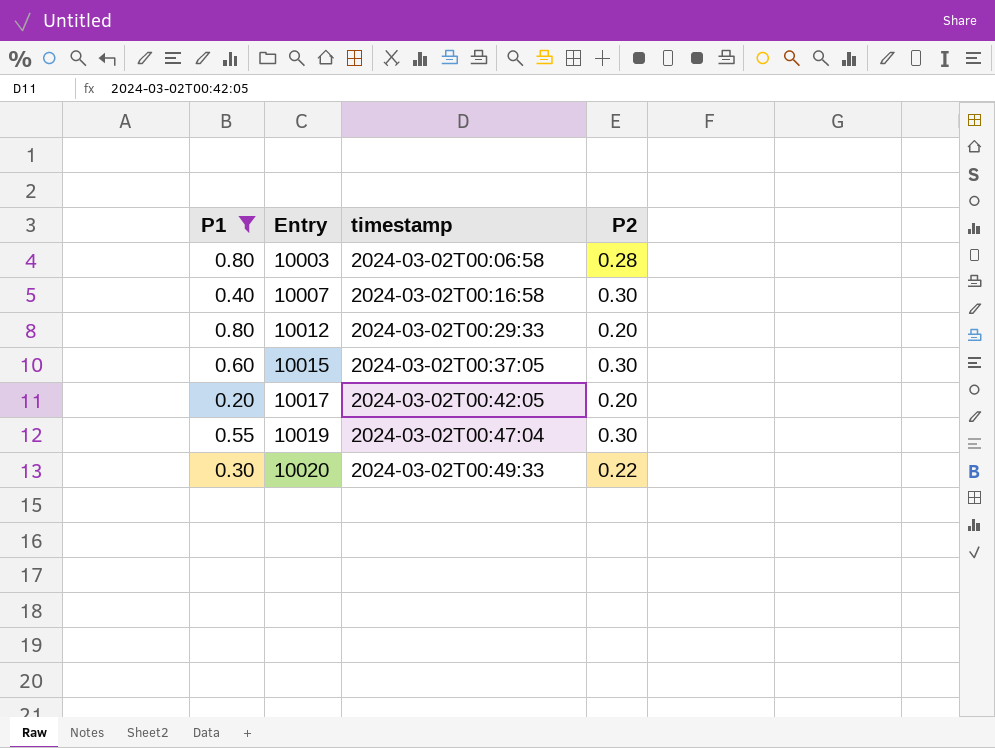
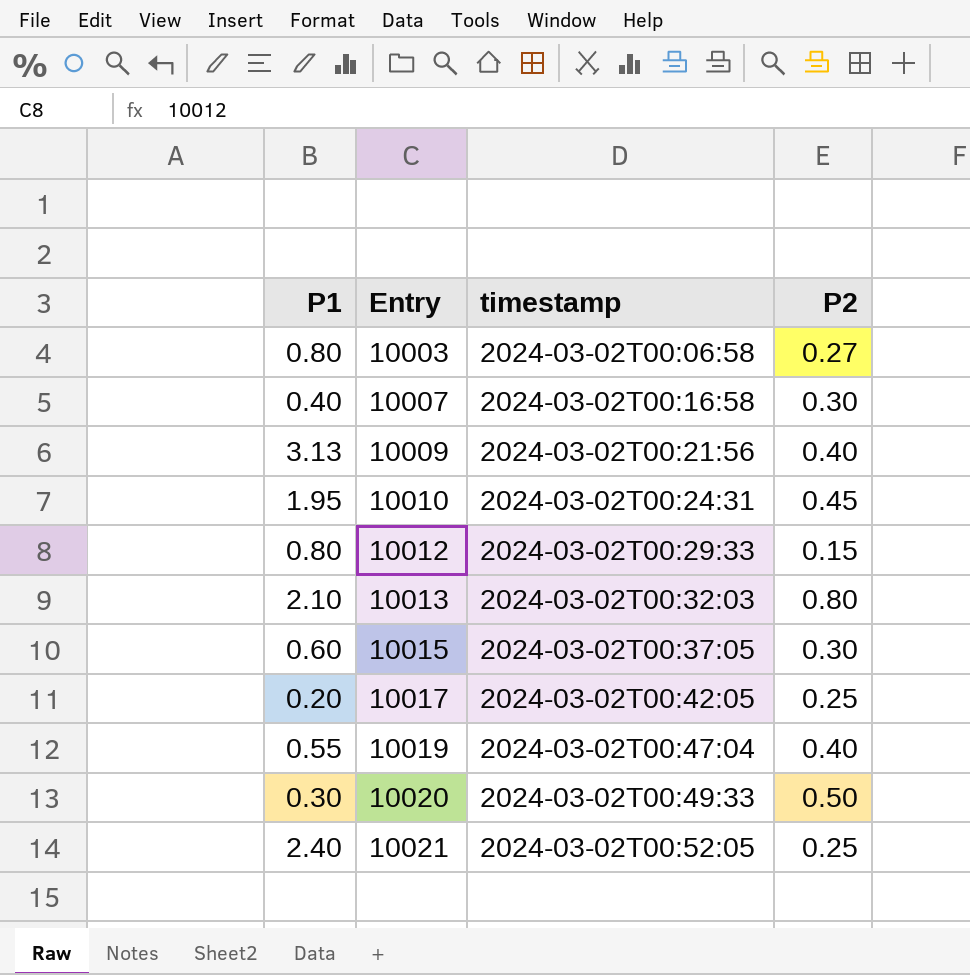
filter: P1 <= 0.80 -> none
10003 | P2: 0.28 -> 0.27
10012 | P2: 0.20 -> 0.15
10017 | P2: 0.20 -> 0.25
10019 | P2: 0.30 -> 0.40
10020 | P2: 0.22 -> 0.50

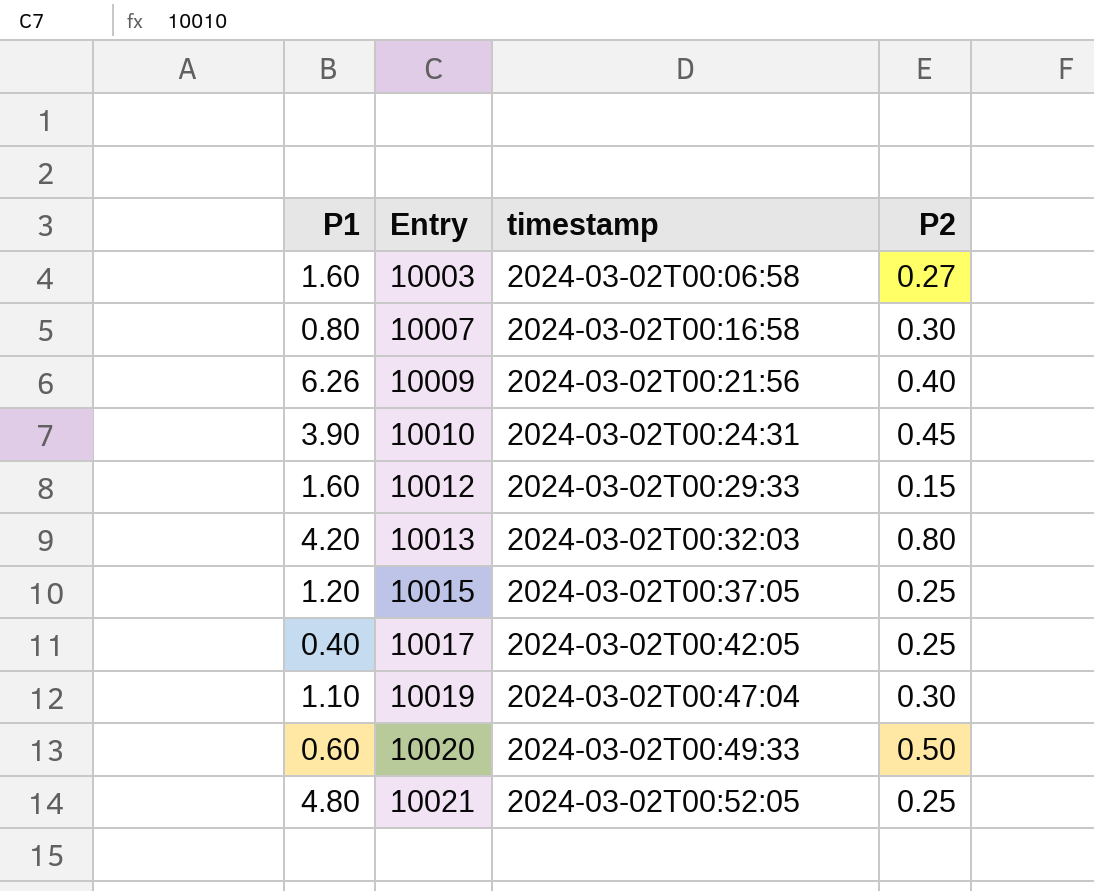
10003 | P1: 0.80 -> 1.60
10007 | P1: 0.40 -> 0.80
10009 | P1: 3.13 -> 6.26
10010 | P1: 1.95 -> 3.90
10012 | P1: 0.80 -> 1.60
10013 | P1: 2.10 -> 4.20
10015 | P1: 0.60 -> 1.20
10015 | P2: 0.30 -> 0.25
10017 | P1: 0.20 -> 0.40
10019 | P1: 0.55 -> 1.10
10019 | P2: 0.40 -> 0.30
10020 | P1: 0.30 -> 0.60
10021 | P1: 2.40 -> 4.80

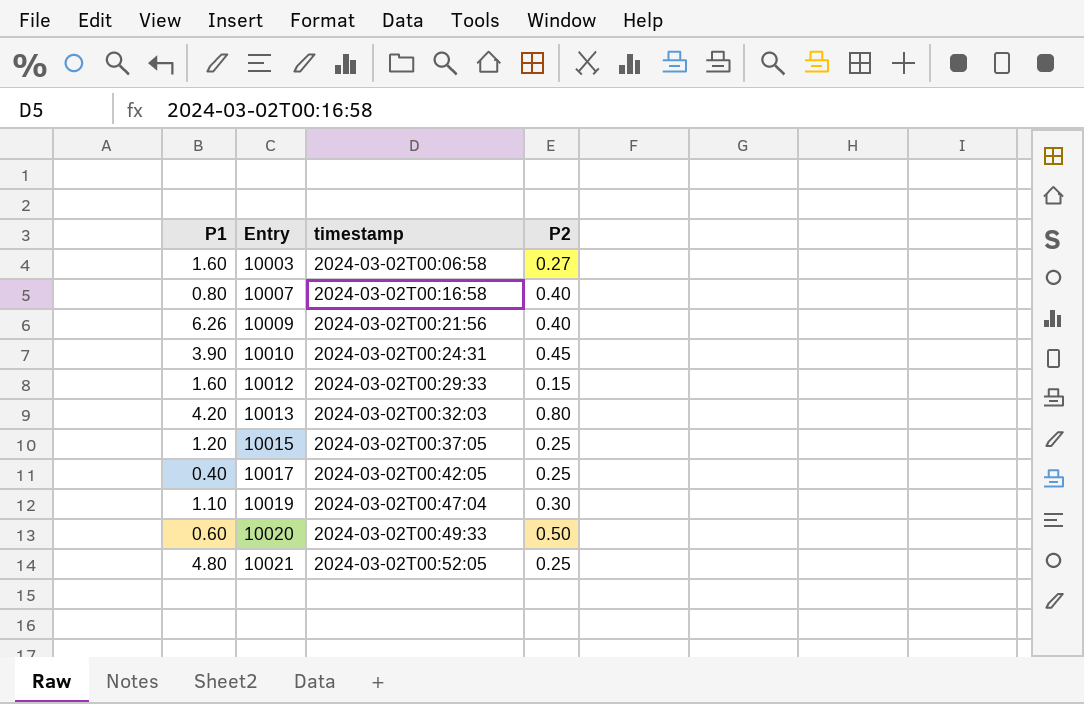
10007 | P2: 0.30 -> 0.40

